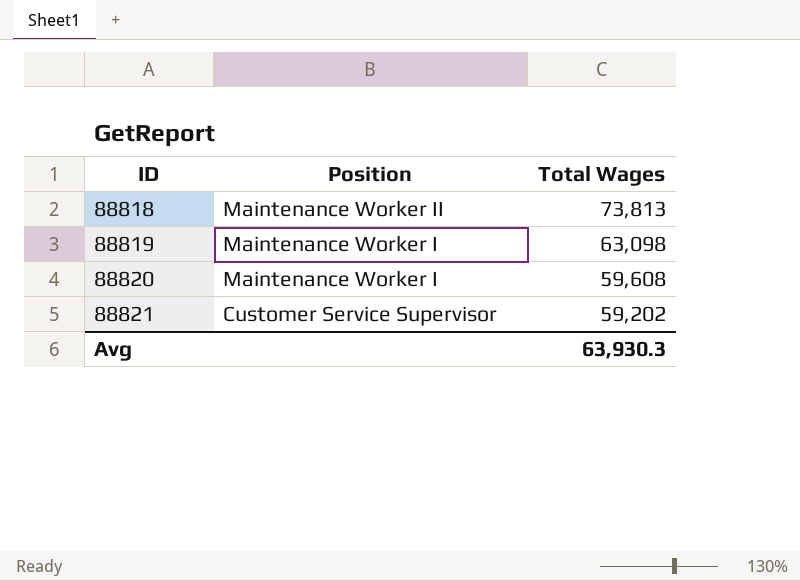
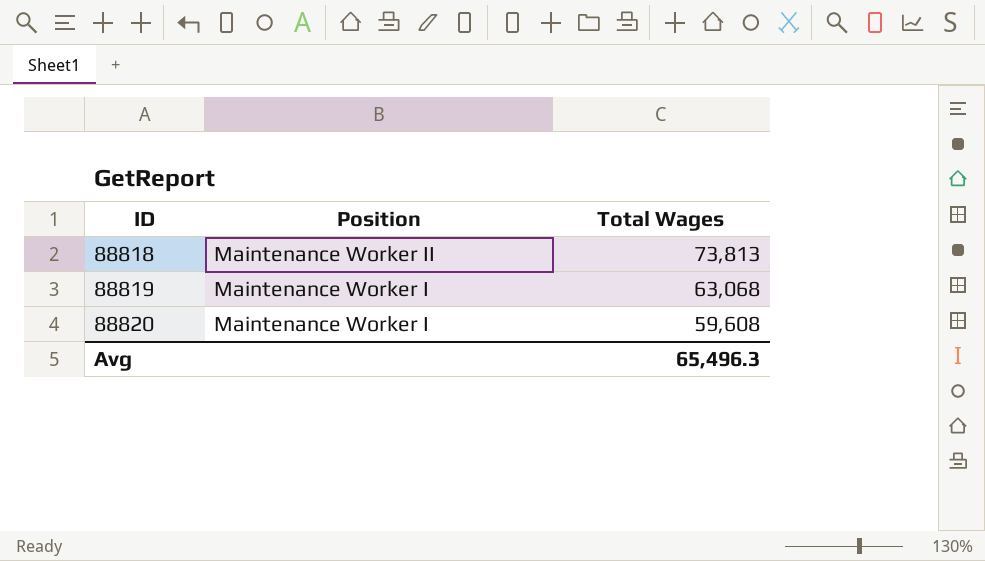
row 88821: Customer Service Supervisor | 59,202 -> none
88819 | Total Wages: 63,098 -> 63,068
Avg | Total Wages: 63,930.3 -> 65,496.3

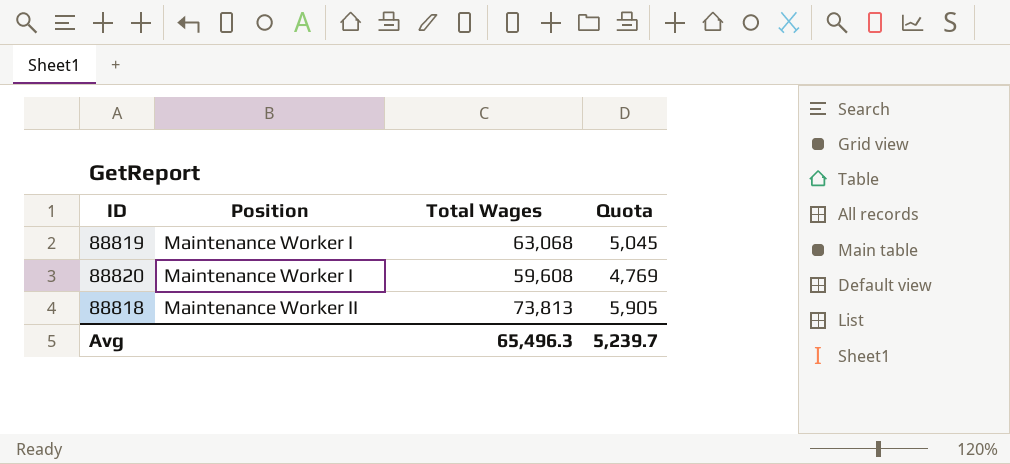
row order: ID ascending -> Position ascending
column Quota | formula: none -> [Total Wages] * 0.08

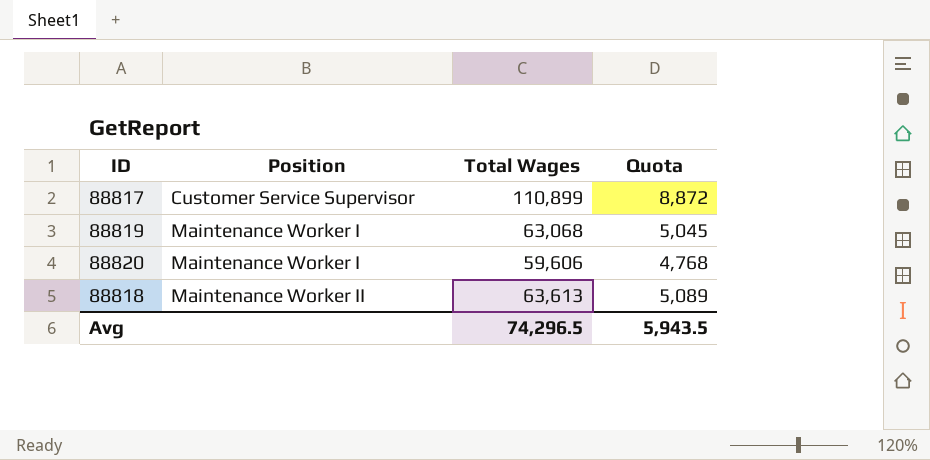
row 88817: none -> Customer Service Supervisor | 110,899 | 8,872
88820 | Total Wages: 59,608 -> 59,606
88820 | Quota: 4,769 -> 4,768
88818 | Total Wages: 73,813 -> 63,613
88818 | Quota: 5,905 -> 5,089
Avg | Total Wages: 65,496.3 -> 74,296.5
Avg | Quota: 5,239.7 -> 5,943.5

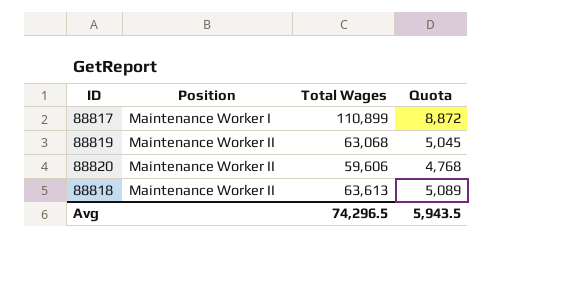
88817 | Position: Customer Service Supervisor -> Maintenance Worker I
88819 | Position: Maintenance Worker I -> Maintenance Worker II
88820 | Position: Maintenance Worker I -> Maintenance Worker II

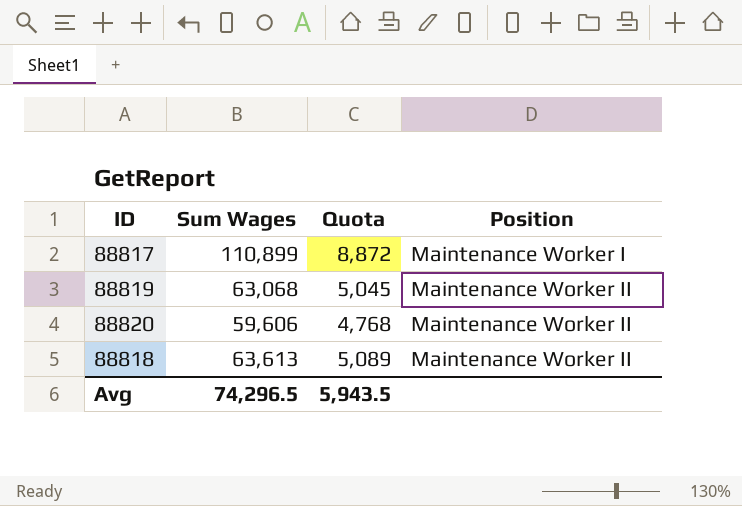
column name: Total Wages -> Sum Wages
column Position | position: 2 -> 4

